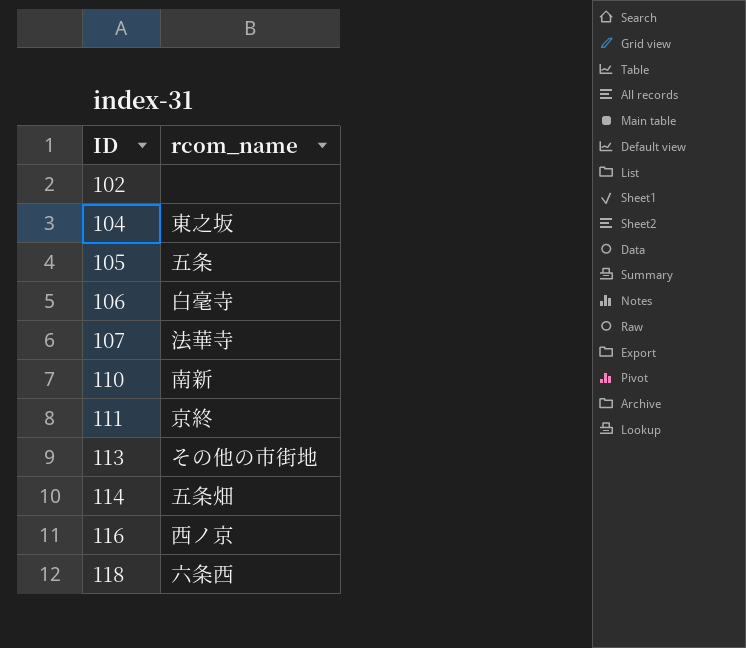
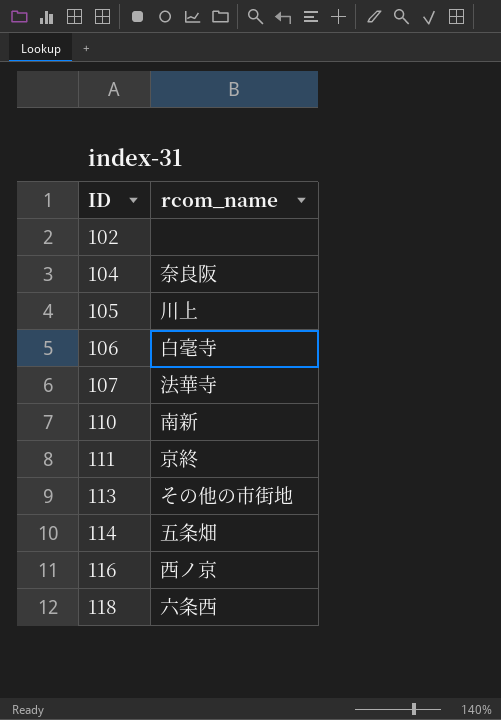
104 | rcom_name: 東之坂 -> 奈良阪
105 | rcom_name: 五条 -> 川上

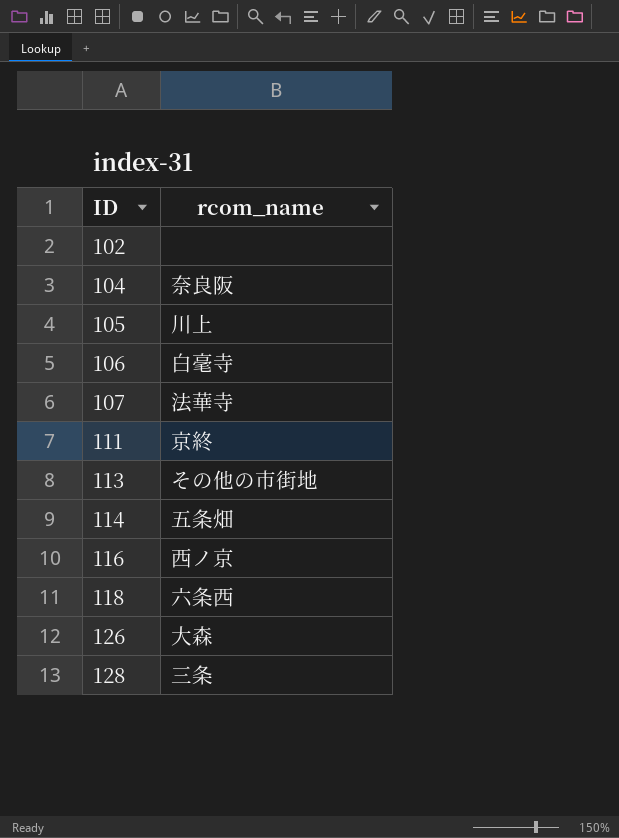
row 110: 南新 -> none
row 126: none -> 大森
row 128: none -> 三条

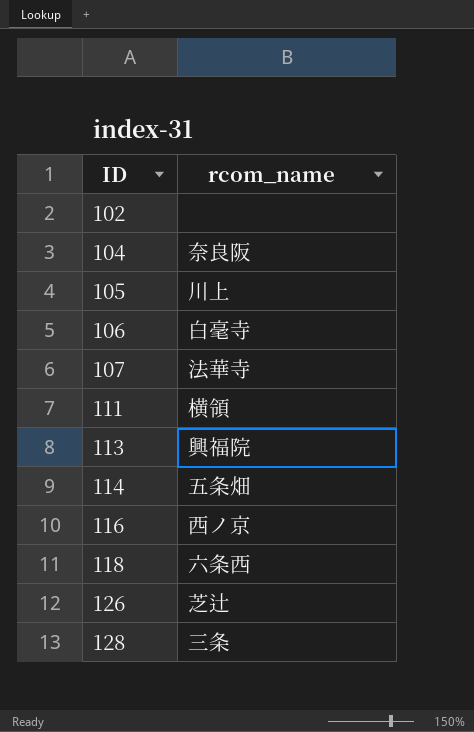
111 | rcom_name: 京終 -> 横領
113 | rcom_name: その他の市街地 -> 興福院
126 | rcom_name: 大森 -> 芝辻

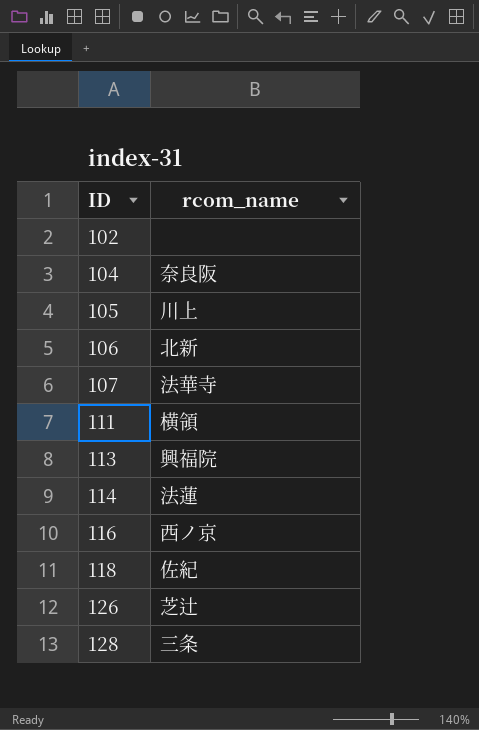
106 | rcom_name: 白毫寺 -> 北新
114 | rcom_name: 五条畑 -> 法蓮
118 | rcom_name: 六条西 -> 佐紀

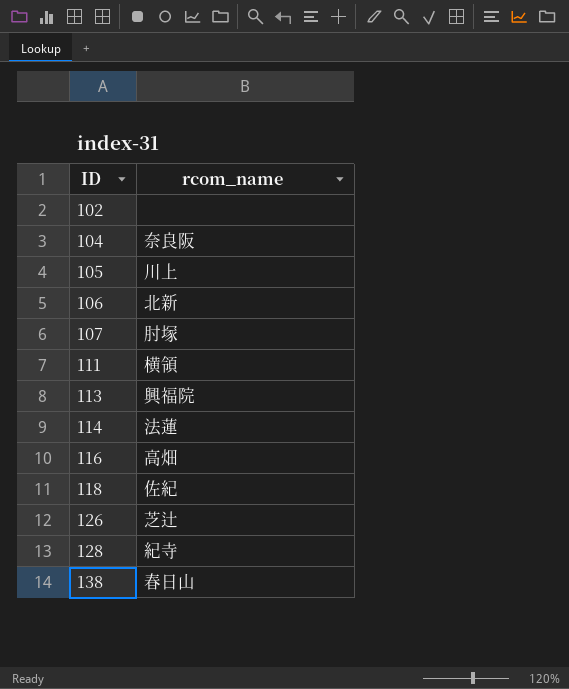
107 | rcom_name: 法華寺 -> 肘塚
116 | rcom_name: 西ノ京 -> 高畑
128 | rcom_name: 三条 -> 紀寺
row 138: none -> 春日山

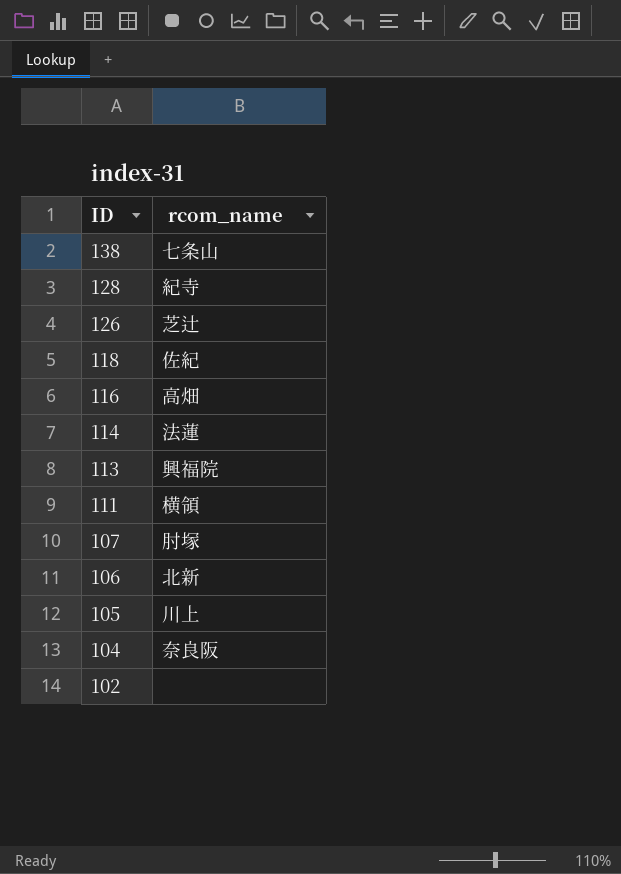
row order: ID ascending -> ID descending
138 | rcom_name: 春日山 -> 七条山

